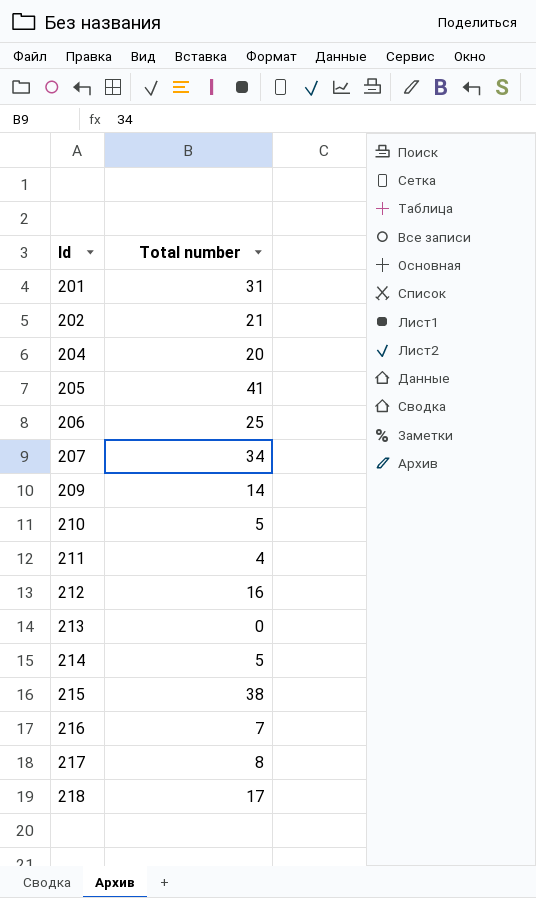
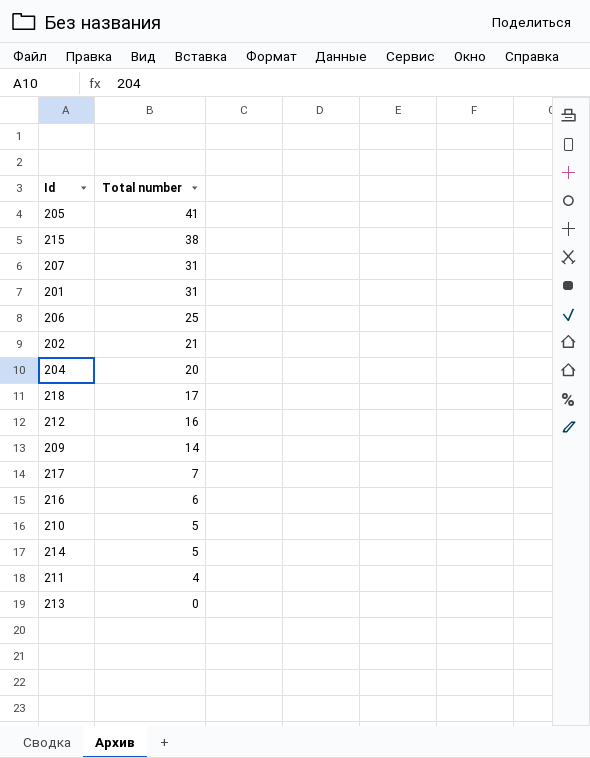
row order: Id ascending -> Total number descending
207 | Total number: 34 -> 31
217 | Total number: 8 -> 7
216 | Total number: 7 -> 6

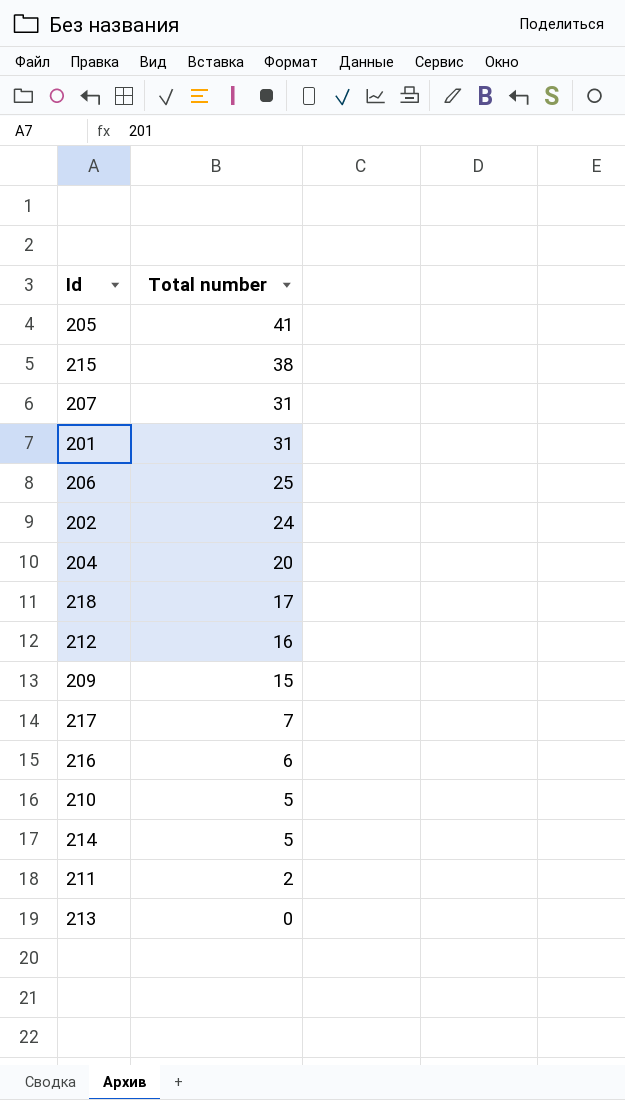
202 | Total number: 21 -> 24
209 | Total number: 14 -> 15
211 | Total number: 4 -> 2

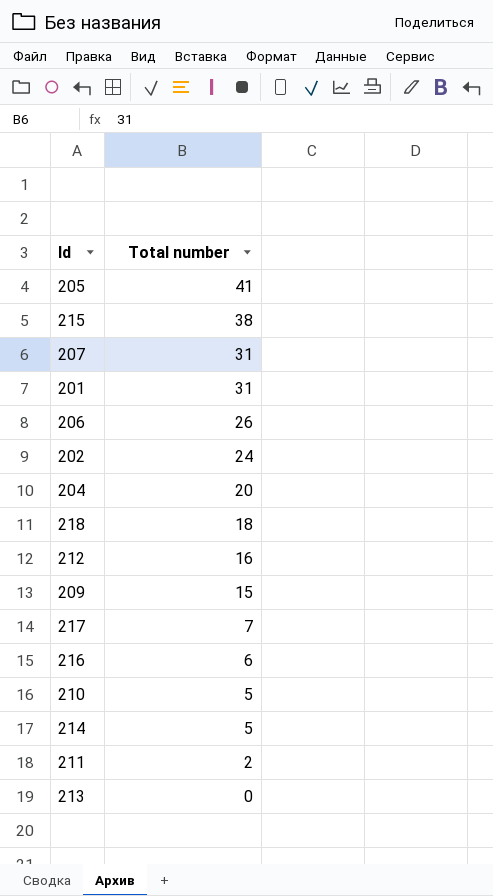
206 | Total number: 25 -> 26
218 | Total number: 17 -> 18

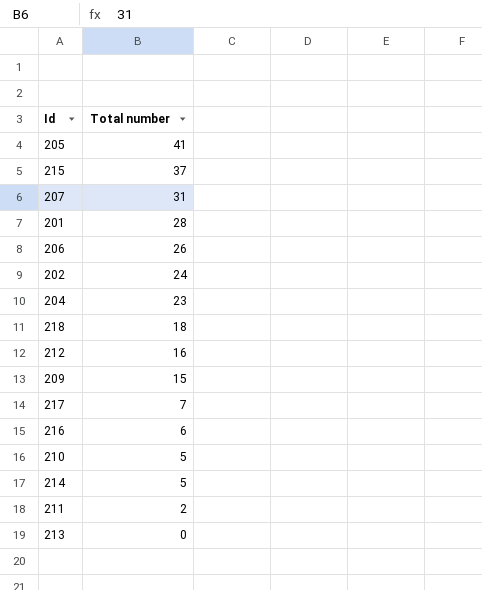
215 | Total number: 38 -> 37
201 | Total number: 31 -> 28
204 | Total number: 20 -> 23

